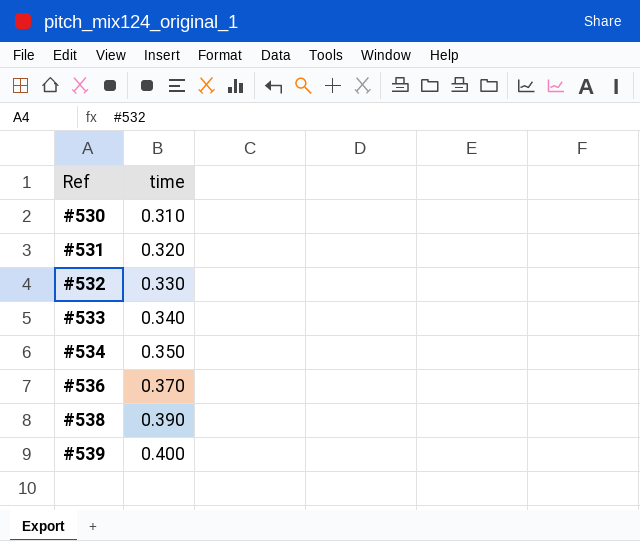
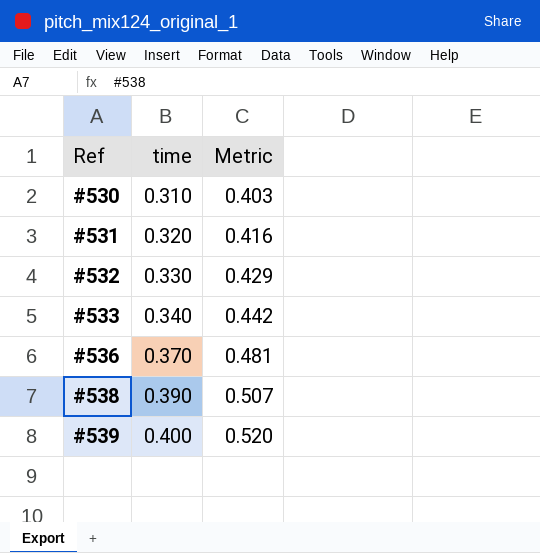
column Metric | formula: none -> [time] * 1.3
row #534: 0.350 -> none

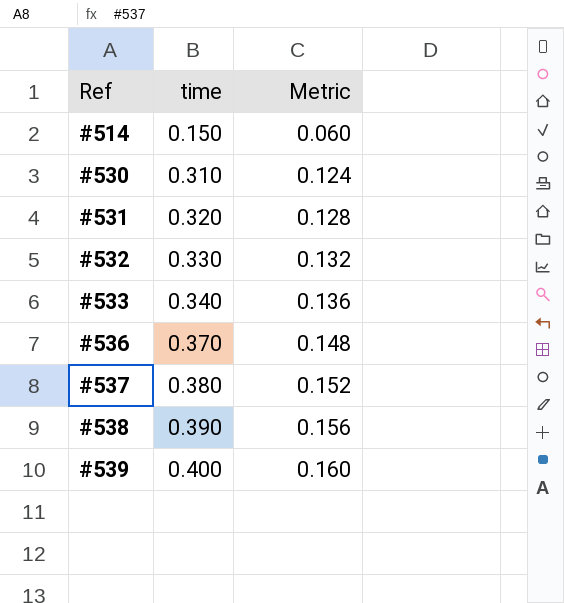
column Metric | formula: [time] * 1.3 -> [time] * 0.4
row #514: none -> 0.150 | 0.060
row #537: none -> 0.380 | 0.152

